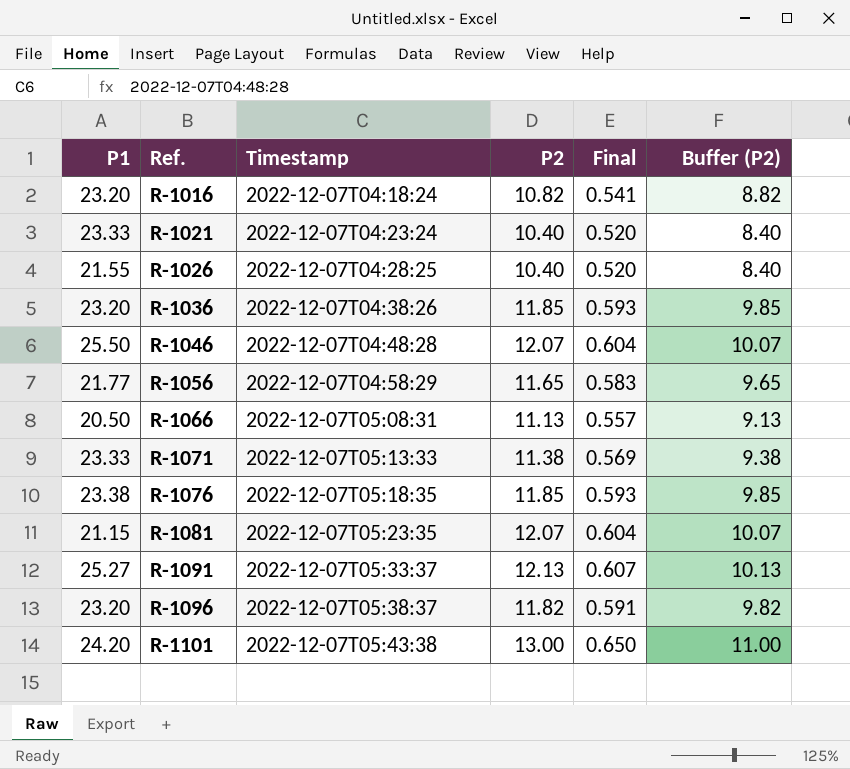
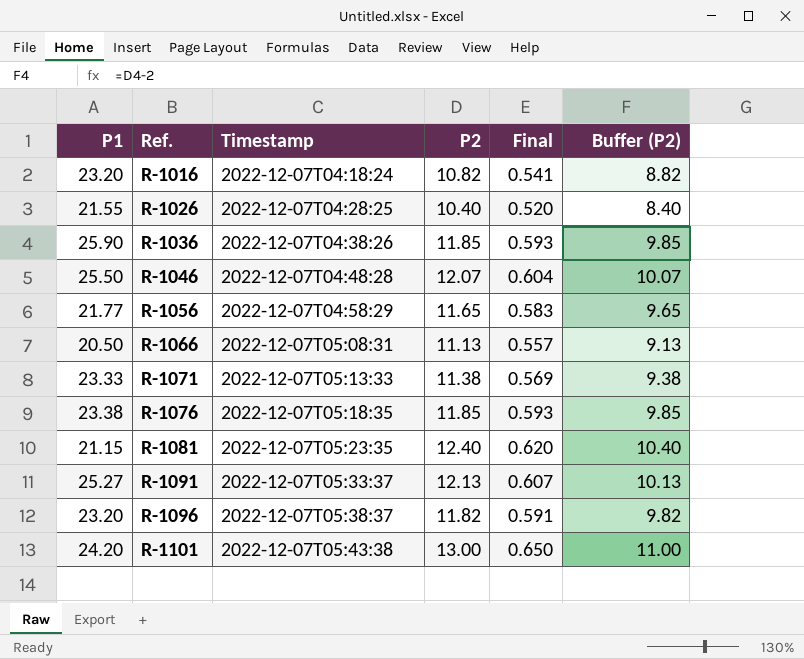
row R-1021: 23.33 | 2022-12-07T04:23:24 | 10.40 | 0.520 | 8.40 -> none
R-1036 | P1: 23.20 -> 25.90
R-1081 | P2: 12.07 -> 12.40
R-1081 | Final: 0.604 -> 0.620
R-1081 | Buffer (P2): 10.07 -> 10.40

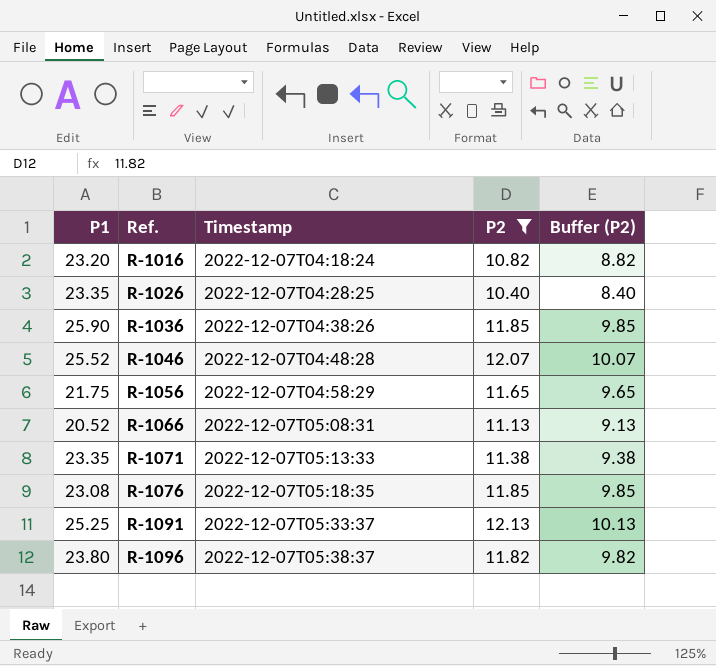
filter: none -> P2 <= 12.13
column Final | formula: [P2] * 0.05 -> none
R-1026 | P1: 21.55 -> 23.35
R-1046 | P1: 25.50 -> 25.52
R-1056 | P1: 21.77 -> 21.75
R-1066 | P1: 20.50 -> 20.52
R-1071 | P1: 23.33 -> 23.35
R-1076 | P1: 23.38 -> 23.08
R-1091 | P1: 25.27 -> 25.25
R-1096 | P1: 23.20 -> 23.80

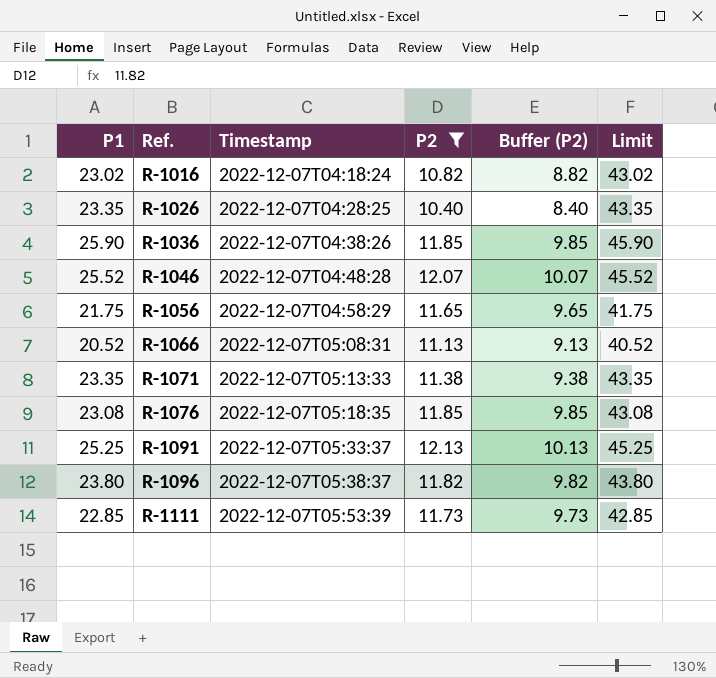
column Limit | formula: none -> [P1] + 20
R-1016 | P1: 23.20 -> 23.02
row R-1111: none -> 22.85 | 2022-12-07T05:53:39 | 11.73 | 9.73 | 42.85

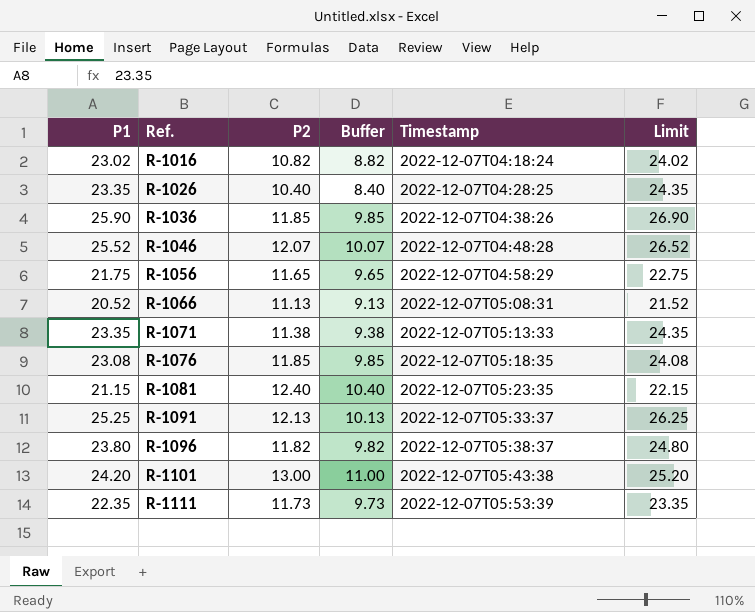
filter: P2 <= 12.13 -> none
column name: Buffer (P2) -> Buffer
column Timestamp | position: 3 -> 5
column Limit | formula: [P1] + 20 -> [P1] + 1
R-1111 | P1: 22.85 -> 22.35

